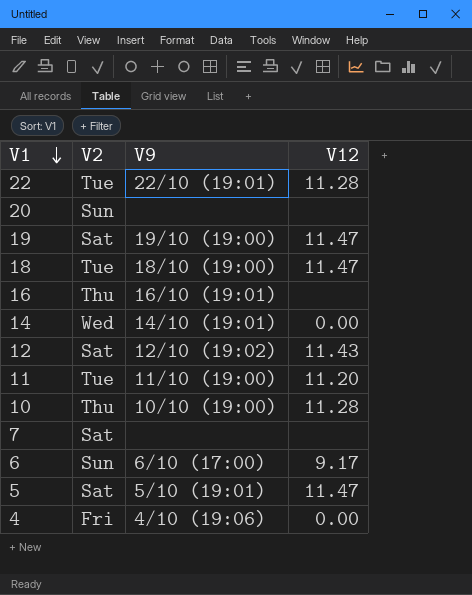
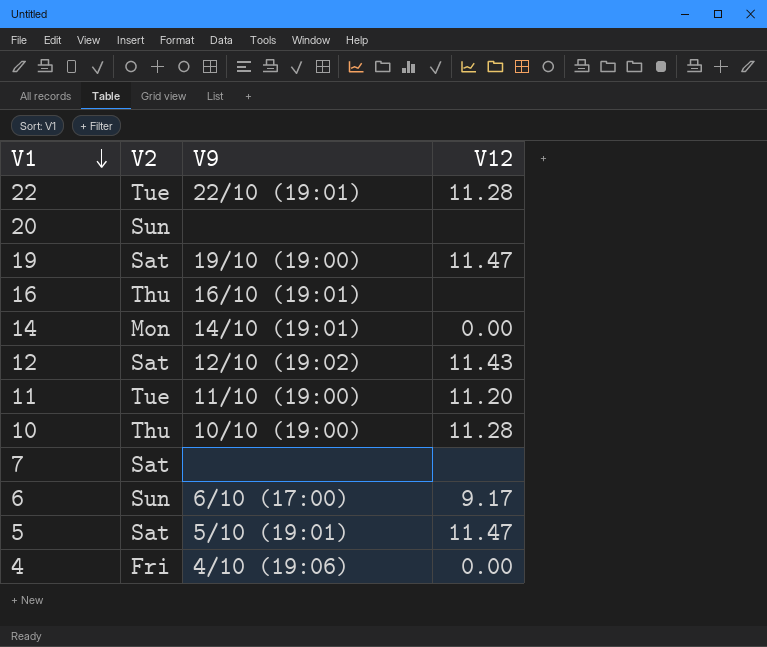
row 18: Tue | 18/10 (19:00) | 11.47 -> none
14 | V2: Wed -> Mon

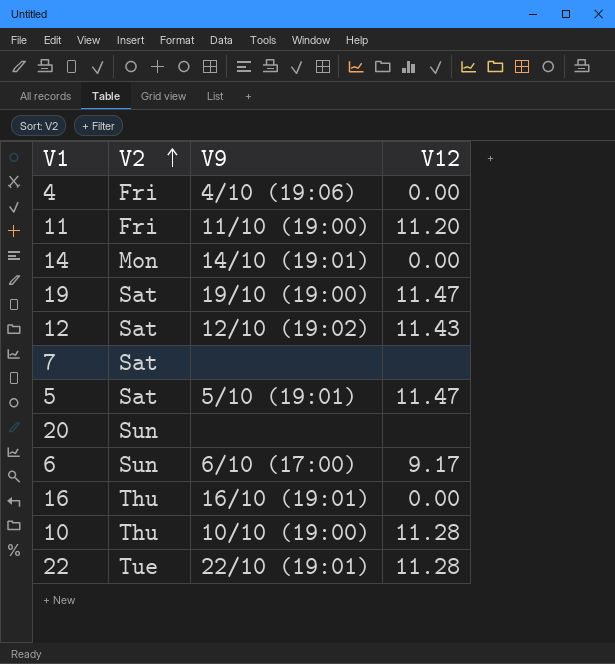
row order: V1 descending -> V2 ascending
11 | V2: Tue -> Fri
16 | V12: none -> 0.00

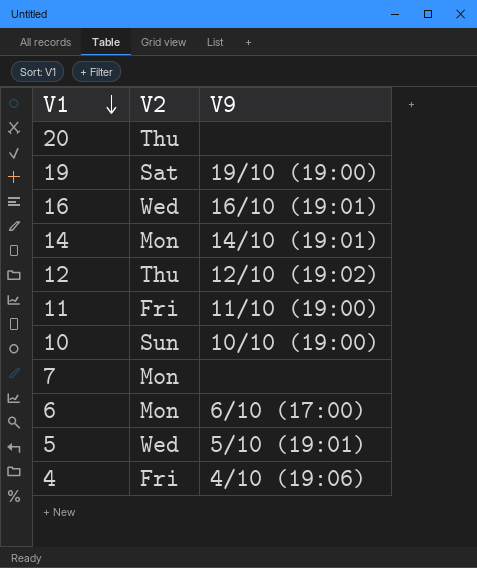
row order: V2 ascending -> V1 descending
column V12 | position: 4 -> none
row 22: Tue | 22/10 (19:01) | 11.28 -> none
20 | V2: Sun -> Thu
16 | V2: Thu -> Wed
12 | V2: Sat -> Thu
10 | V2: Thu -> Sun
7 | V2: Sat -> Mon
6 | V2: Sun -> Mon
5 | V2: Sat -> Wed

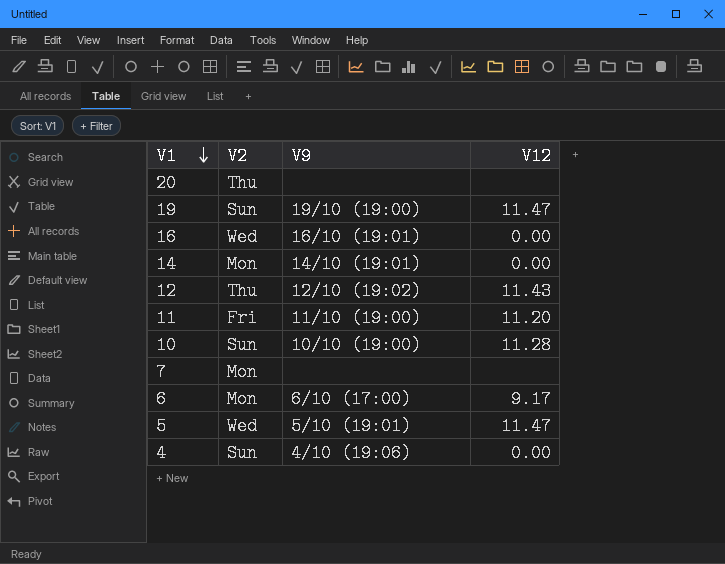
column V12 | position: none -> 4
19 | V2: Sat -> Sun
4 | V2: Fri -> Sun

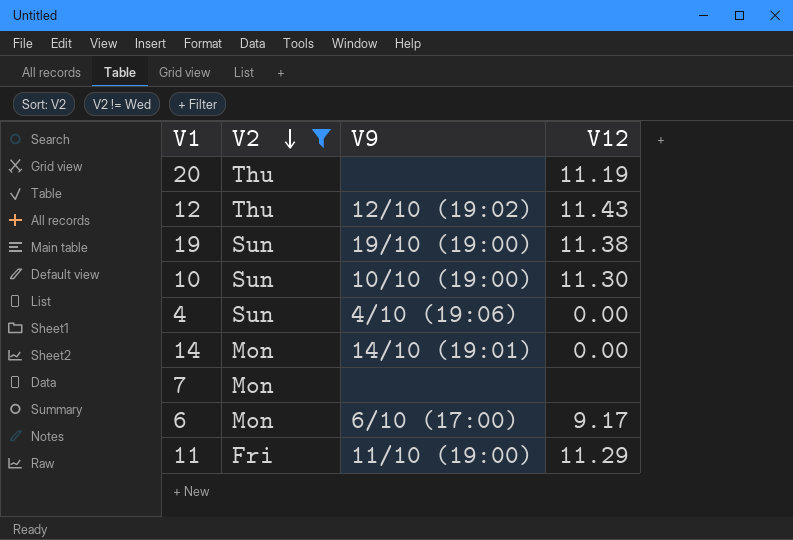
filter: none -> V2 != Wed
row order: V1 descending -> V2 descending
20 | V12: none -> 11.19
19 | V12: 11.47 -> 11.38
10 | V12: 11.28 -> 11.30
11 | V12: 11.20 -> 11.29

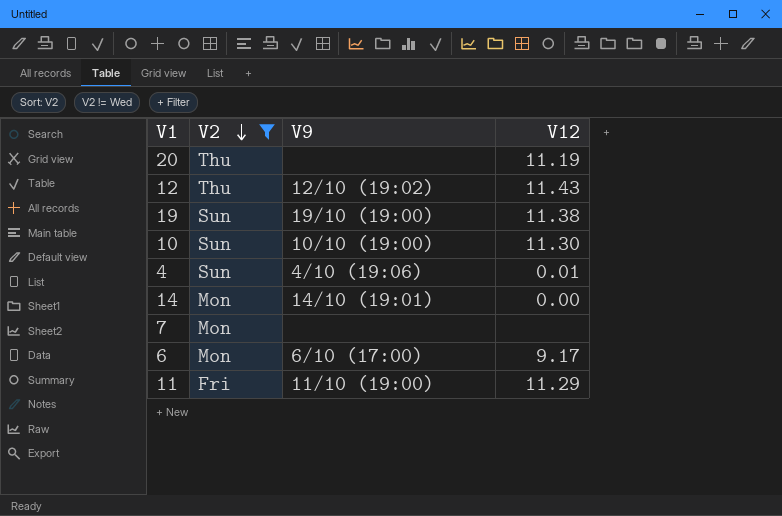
4 | V12: 0.00 -> 0.01

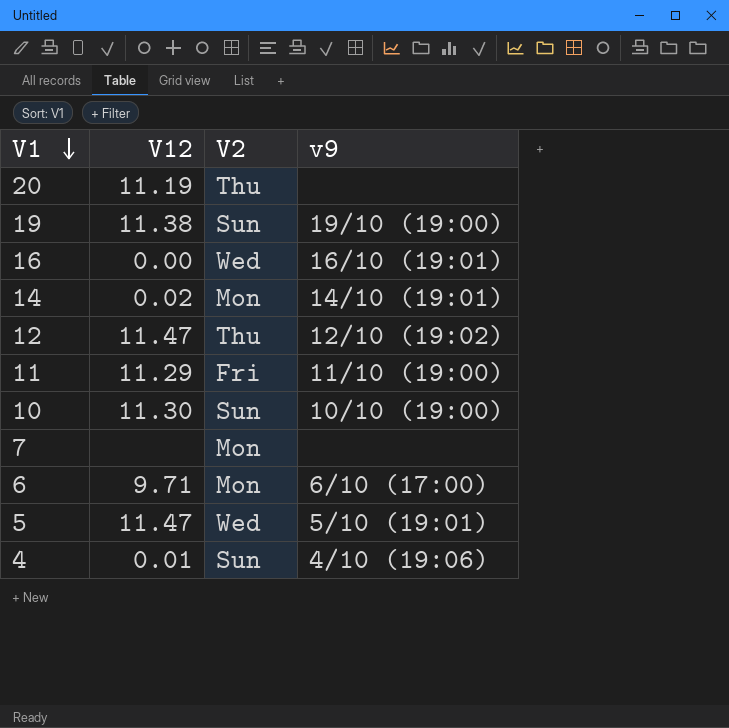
filter: V2 != Wed -> none
row order: V2 descending -> V1 descending
column V12 | position: 4 -> 2
column name: V9 -> v9
14 | V12: 0.00 -> 0.02
12 | V12: 11.43 -> 11.47
6 | V12: 9.17 -> 9.71

